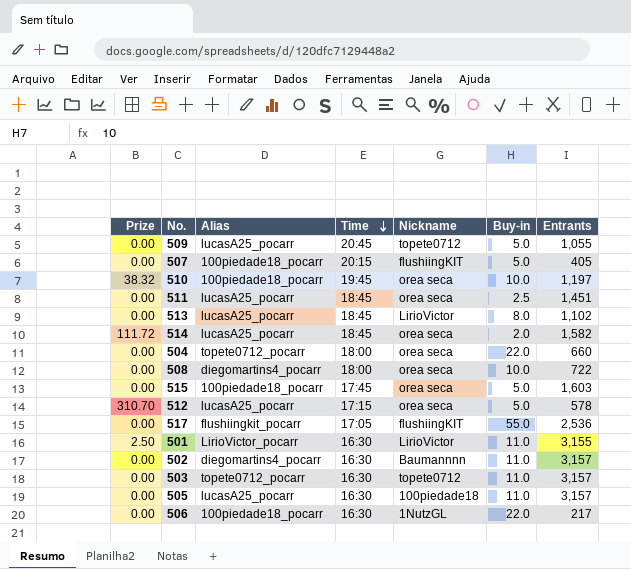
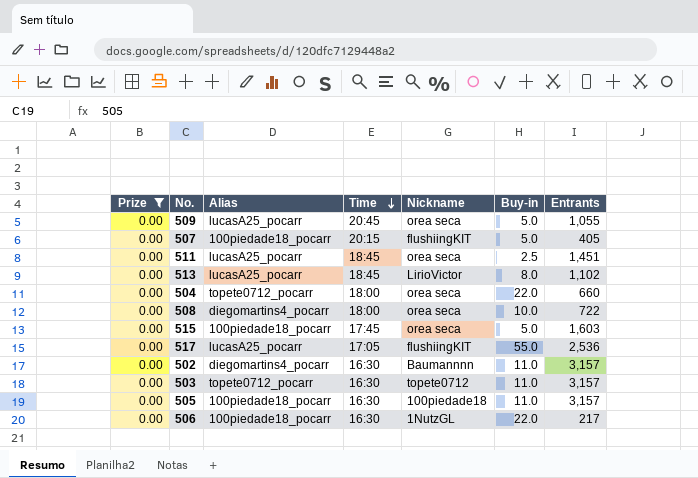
filter: none -> Prize = 0.00
509 | Nickname: topete0712 -> orea seca
517 | Alias: flushiingkit_pocarr -> lucasA25_pocarr
505 | Alias: lucasA25_pocarr -> 100piedade18_pocarr

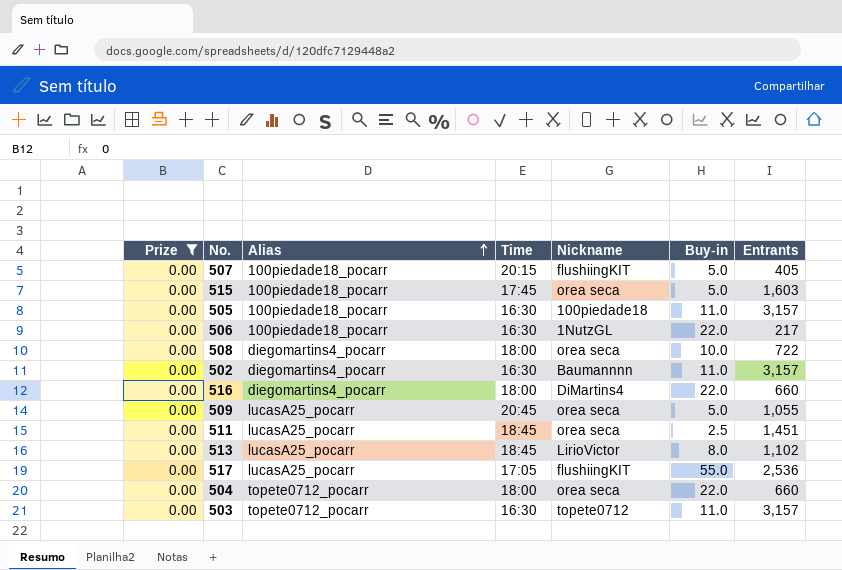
row order: Time descending -> Alias ascending
row 516: none -> 0.00 | diegomartins4_pocarr | 18:00 | DiMartins4 | 22.0 | 660

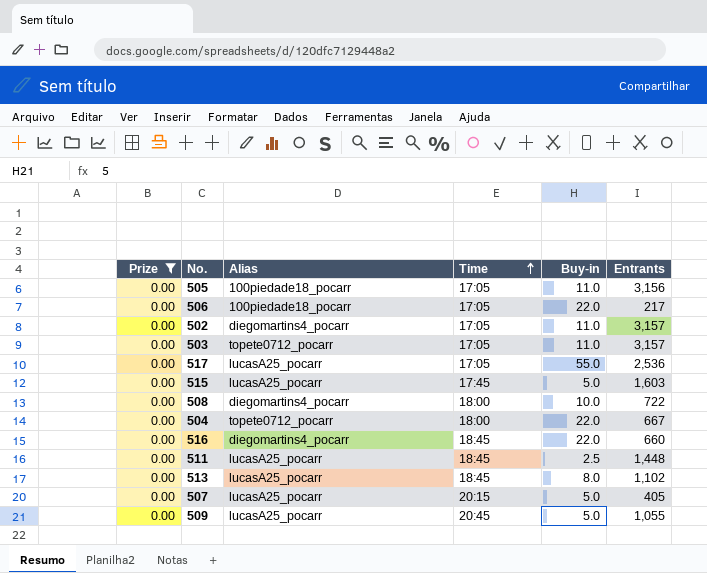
row order: Alias ascending -> Time ascending
column Nickname | position: 5 -> none
505 | Time: 16:30 -> 17:05
505 | Entrants: 3,157 -> 3,156
506 | Time: 16:30 -> 17:05
502 | Time: 16:30 -> 17:05
503 | Time: 16:30 -> 17:05
515 | Alias: 100piedade18_pocarr -> lucasA25_pocarr
504 | Entrants: 660 -> 667
516 | Time: 18:00 -> 18:45
511 | Entrants: 1,451 -> 1,448
507 | Alias: 100piedade18_pocarr -> lucasA25_pocarr

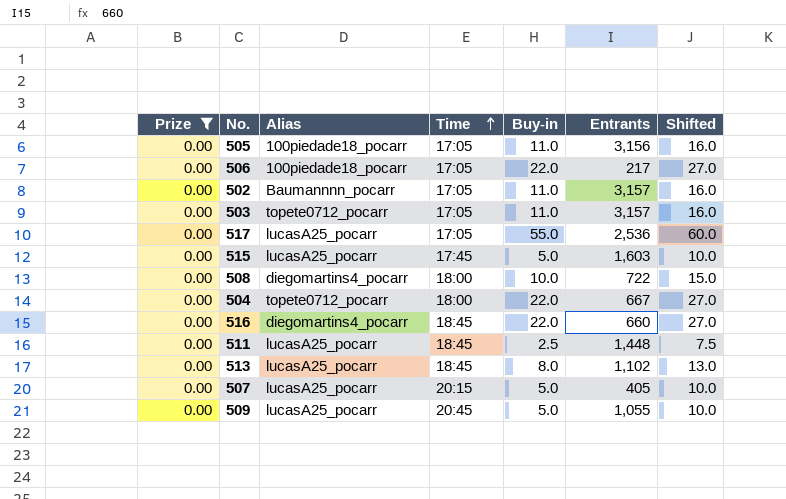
column Shifted | formula: none -> [Buy-in] + 5
502 | Alias: diegomartins4_pocarr -> Baumannnn_pocarr

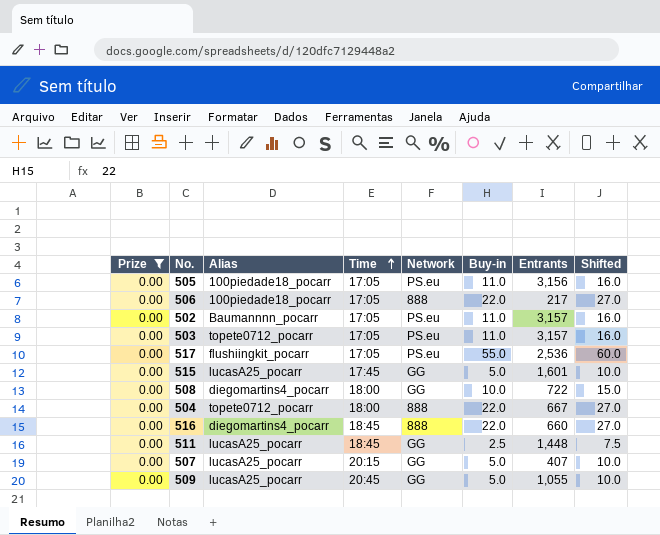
column Network | position: none -> 5
row 513: 0.00 | lucasA25_pocarr | 18:45 | 8.0 | 1,102 | 13.0 -> none
517 | Alias: lucasA25_pocarr -> flushiingkit_pocarr
515 | Entrants: 1,603 -> 1,601
507 | Entrants: 405 -> 407

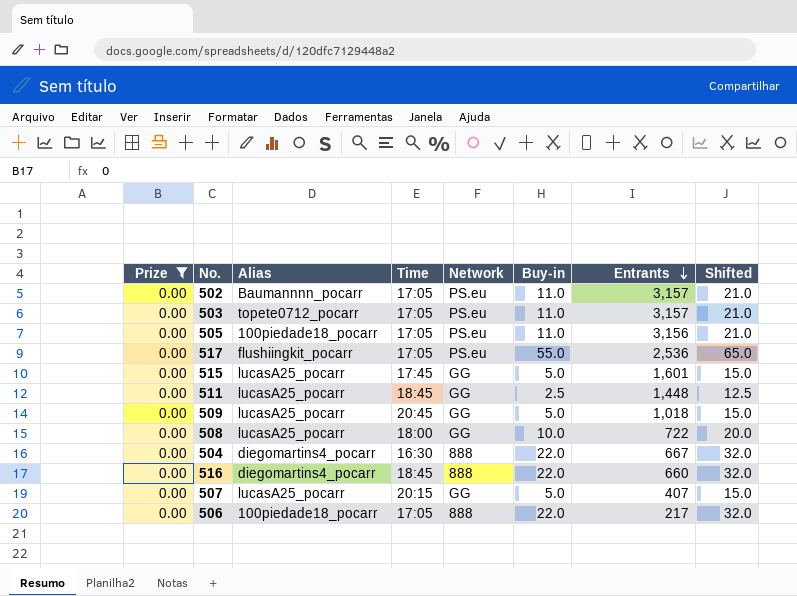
row order: Time ascending -> Entrants descending
column Shifted | formula: [Buy-in] + 5 -> [Buy-in] + 10
509 | Entrants: 1,055 -> 1,018
508 | Alias: diegomartins4_pocarr -> lucasA25_pocarr
504 | Alias: topete0712_pocarr -> diegomartins4_pocarr
504 | Time: 18:00 -> 16:30

